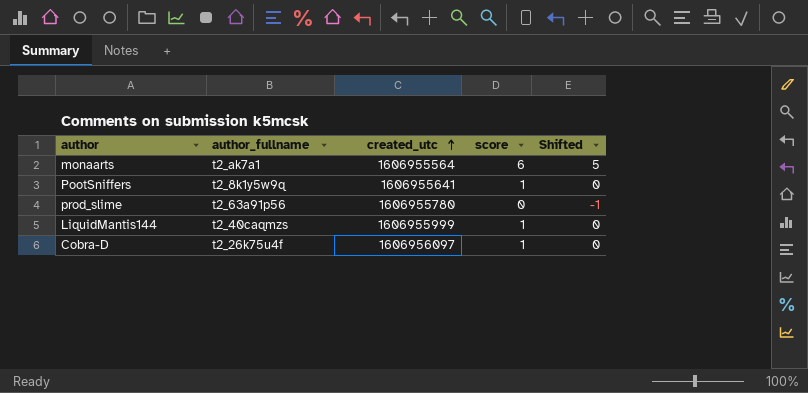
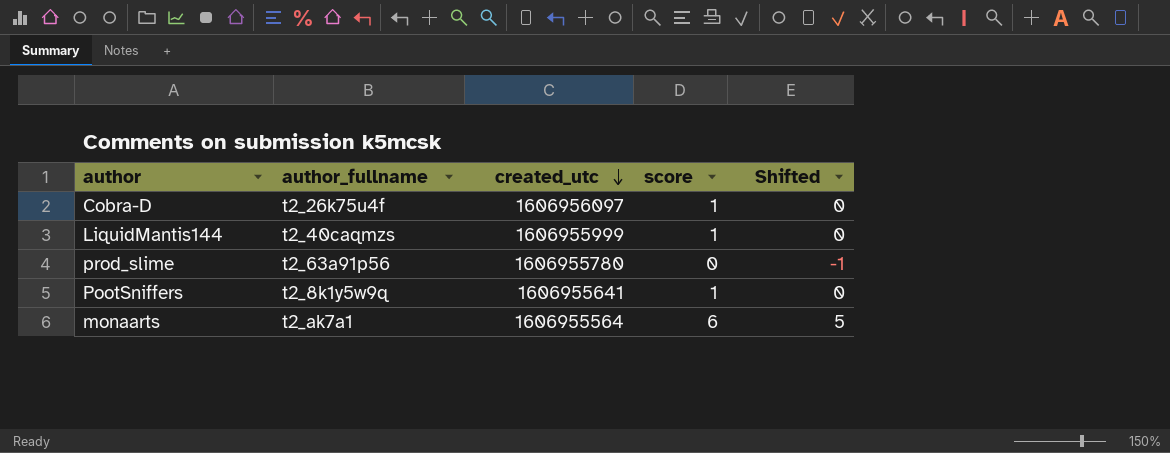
row order: created_utc ascending -> created_utc descending

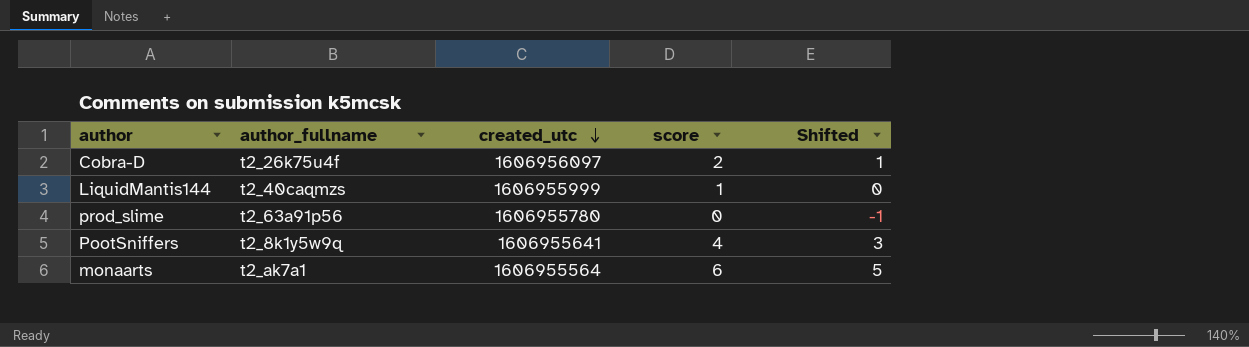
Cobra-D | score: 1 -> 2
Cobra-D | Shifted: 0 -> 1
PootSniffers | score: 1 -> 4
PootSniffers | Shifted: 0 -> 3

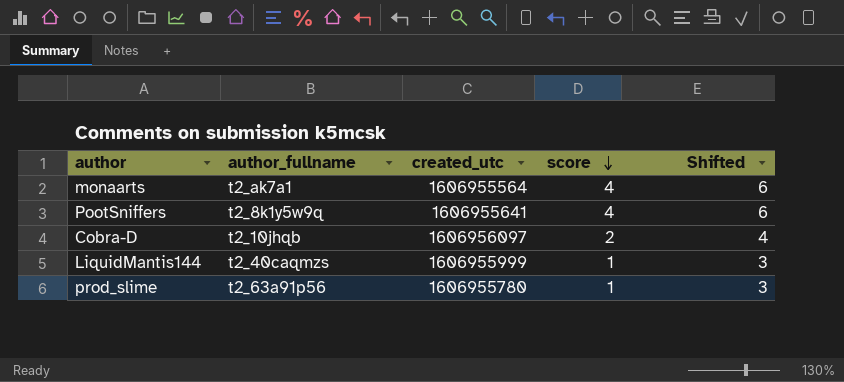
row order: created_utc descending -> score descending
column Shifted | formula: [score] - 1 -> [score] + 2
monaarts | score: 6 -> 4
Cobra-D | author_fullname: t2_26k75u4f -> t2_10jhqb
prod_slime | score: 0 -> 1

